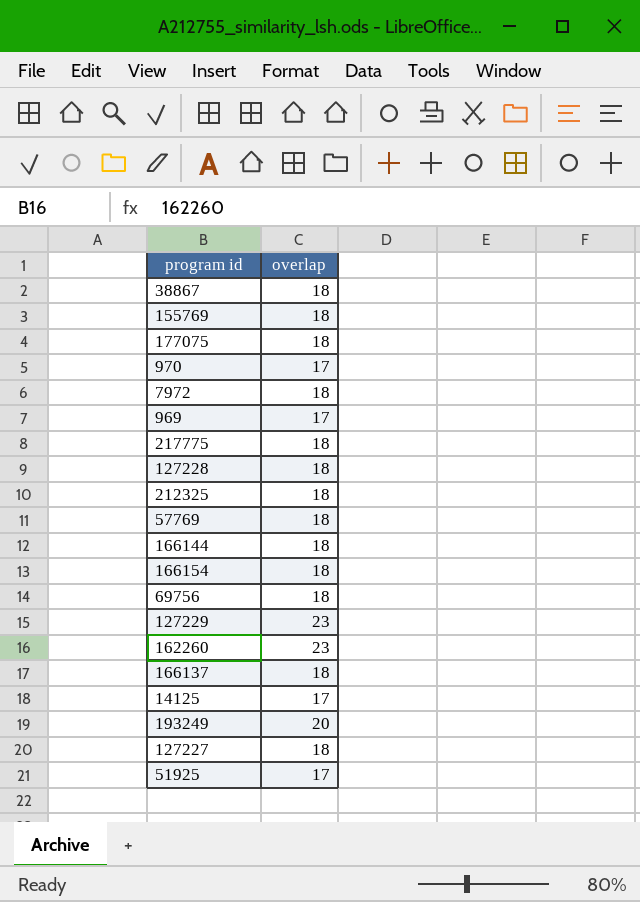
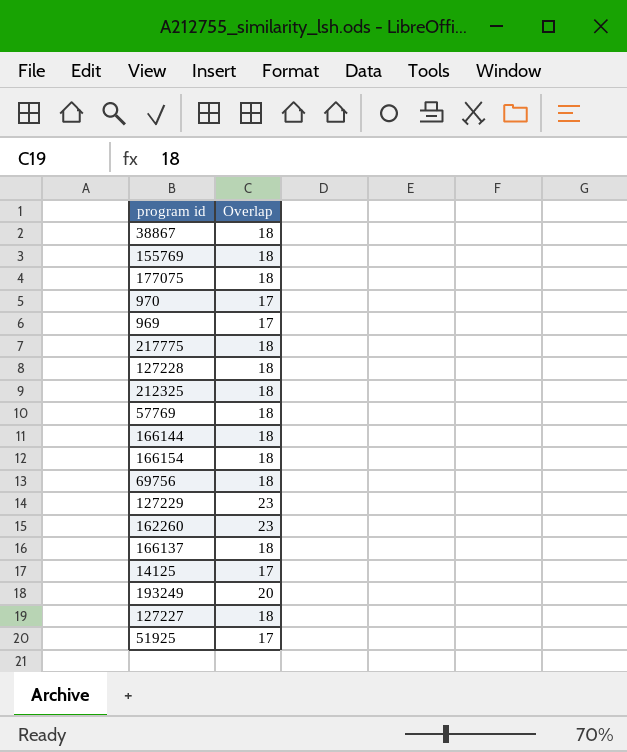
column name: overlap -> Overlap
row 7972: 18 -> none

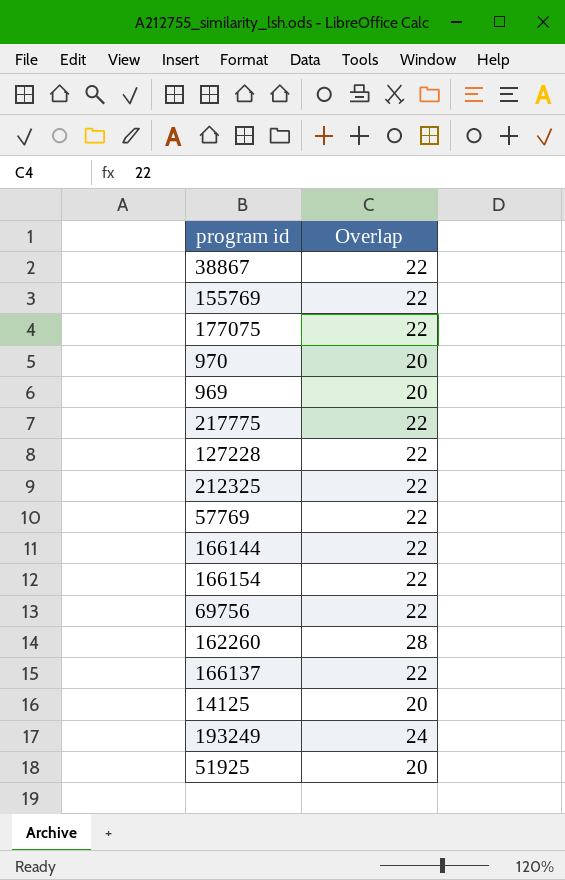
row 127229: 23 -> none
row 127227: 18 -> none
38867 | Overlap: 18 -> 22
155769 | Overlap: 18 -> 22
177075 | Overlap: 18 -> 22
970 | Overlap: 17 -> 20
969 | Overlap: 17 -> 20
217775 | Overlap: 18 -> 22
127228 | Overlap: 18 -> 22
212325 | Overlap: 18 -> 22
57769 | Overlap: 18 -> 22
166144 | Overlap: 18 -> 22
166154 | Overlap: 18 -> 22
69756 | Overlap: 18 -> 22
162260 | Overlap: 23 -> 28
166137 | Overlap: 18 -> 22
14125 | Overlap: 17 -> 20
193249 | Overlap: 20 -> 24
51925 | Overlap: 17 -> 20

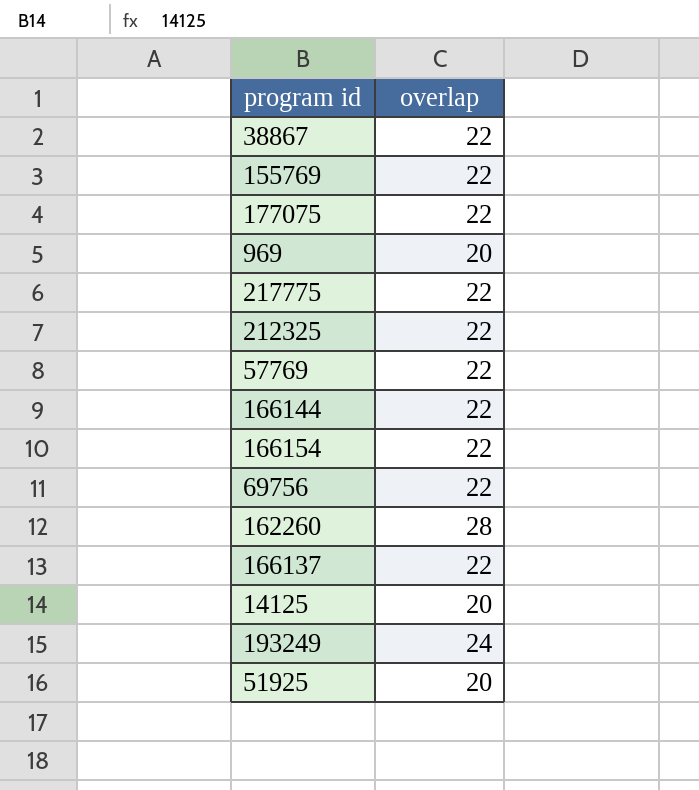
column name: Overlap -> overlap
row 970: 20 -> none
row 127228: 22 -> none

